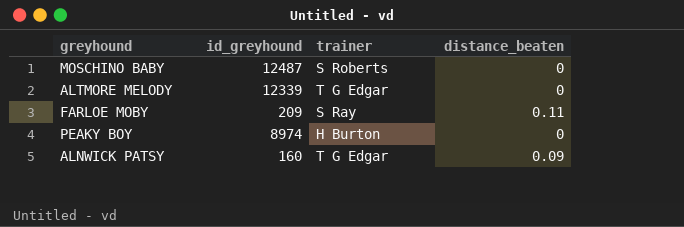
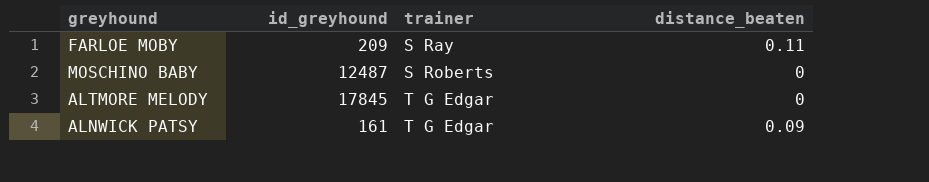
row order: none -> trainer ascending
row PEAKY BOY: 8974 | H Burton | 0 -> none
ALTMORE MELODY | id_greyhound: 12339 -> 17845
ALNWICK PATSY | id_greyhound: 160 -> 161

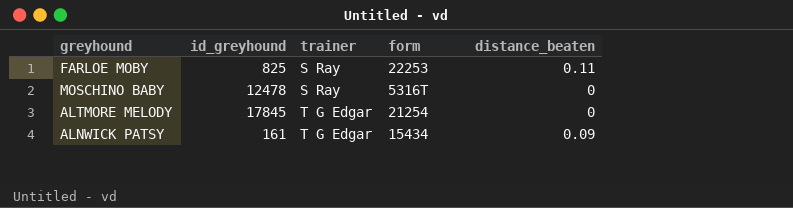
column form | position: none -> 4
FARLOE MOBY | id_greyhound: 209 -> 825
MOSCHINO BABY | id_greyhound: 12487 -> 12478
MOSCHINO BABY | trainer: S Roberts -> S Ray

